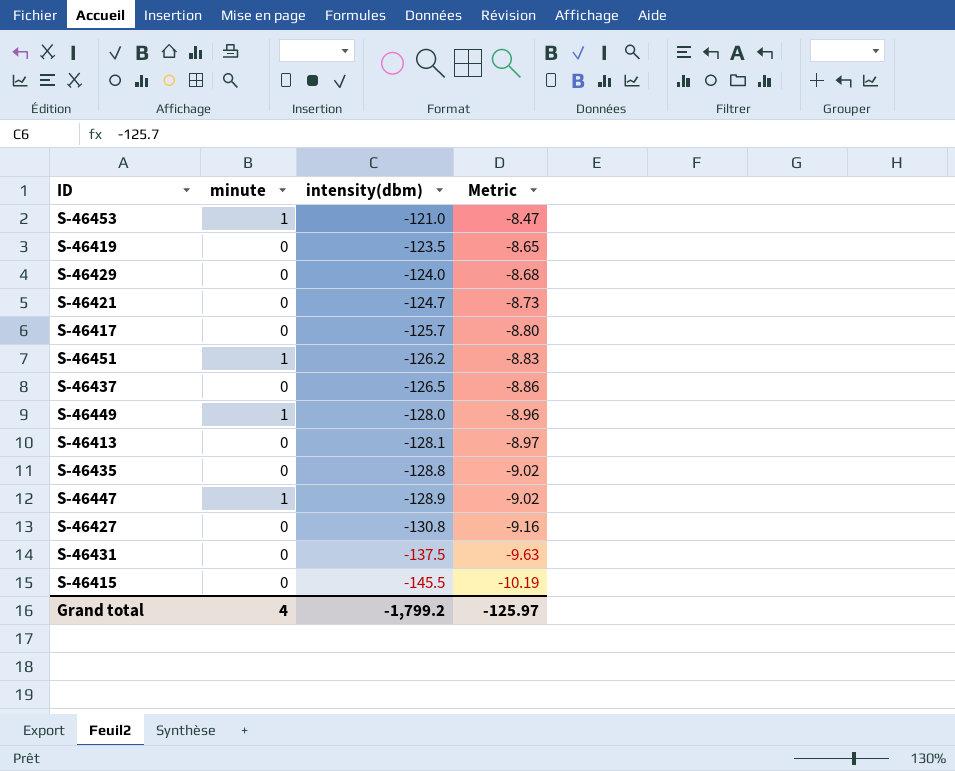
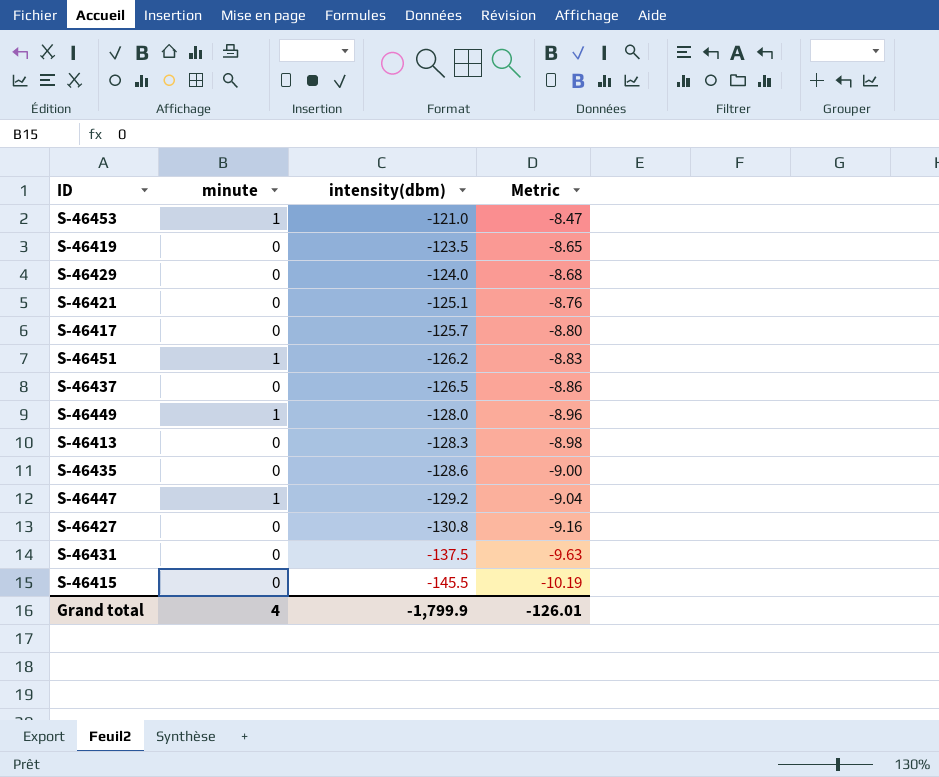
S-46421 | intensity(dbm): -124.7 -> -125.1
S-46421 | Metric: -8.73 -> -8.76
S-46413 | intensity(dbm): -128.1 -> -128.3
S-46413 | Metric: -8.97 -> -8.98
S-46435 | intensity(dbm): -128.8 -> -128.6
S-46435 | Metric: -9.02 -> -9.00
S-46447 | intensity(dbm): -128.9 -> -129.2
S-46447 | Metric: -9.02 -> -9.04
Grand total | intensity(dbm): -1,799.2 -> -1,799.9
Grand total | Metric: -125.97 -> -126.01

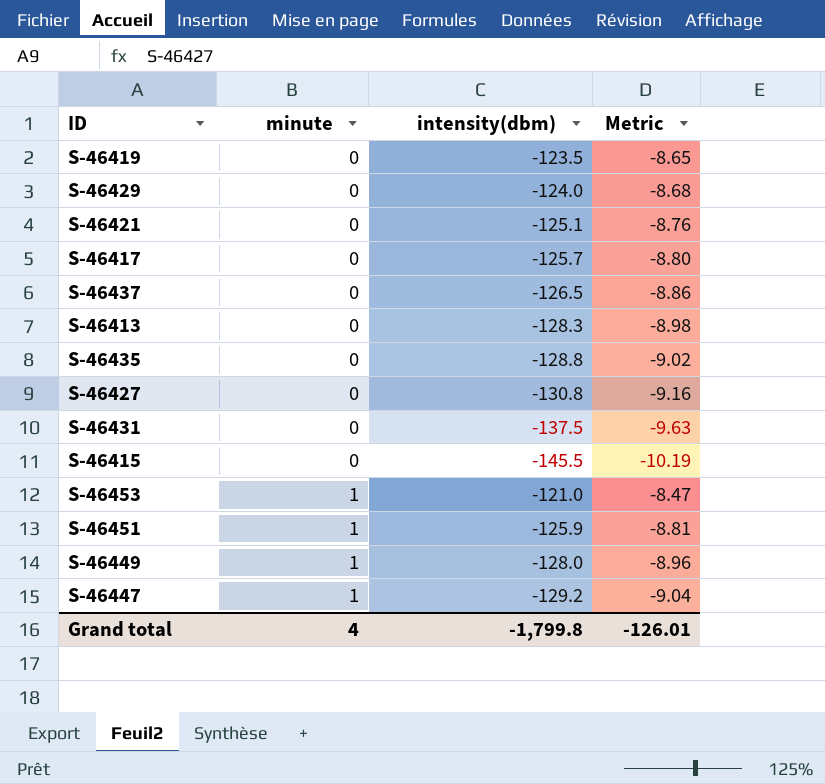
row order: intensity(dbm) descending -> minute ascending
S-46435 | intensity(dbm): -128.6 -> -128.8
S-46435 | Metric: -9.00 -> -9.02
S-46451 | intensity(dbm): -126.2 -> -125.9
S-46451 | Metric: -8.83 -> -8.81
Grand total | intensity(dbm): -1,799.9 -> -1,799.8

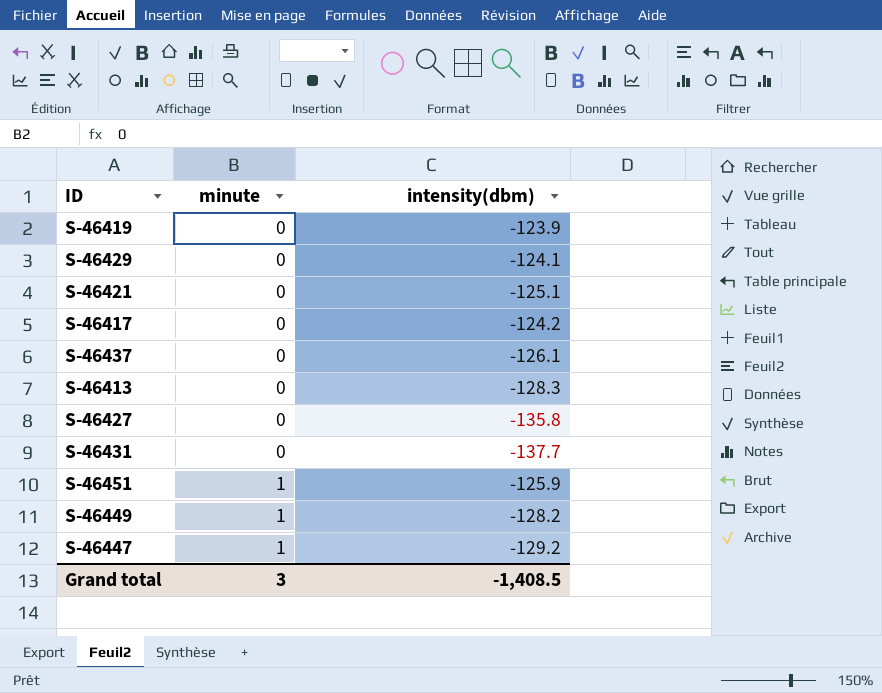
column Metric | formula: [intensity(dbm)] * 0.07 -> none
row S-46435: 0 | -128.8 | -9.02 -> none
row S-46415: 0 | -145.5 | -10.19 -> none
row S-46453: 1 | -121.0 | -8.47 -> none
S-46419 | intensity(dbm): -123.5 -> -123.9
S-46429 | intensity(dbm): -124.0 -> -124.1
S-46417 | intensity(dbm): -125.7 -> -124.2
S-46437 | intensity(dbm): -126.5 -> -126.1
S-46427 | intensity(dbm): -130.8 -> -135.8
S-46431 | intensity(dbm): -137.5 -> -137.7
S-46449 | intensity(dbm): -128.0 -> -128.2
Grand total | minute: 4 -> 3
Grand total | intensity(dbm): -1,799.8 -> -1,408.5

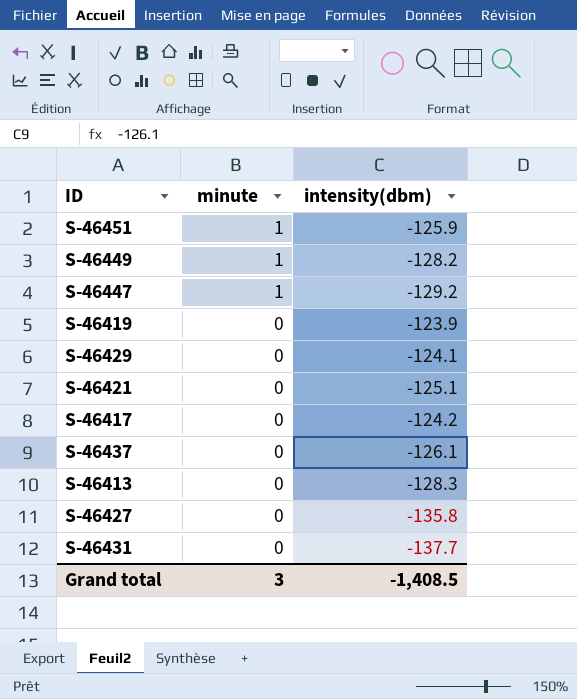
row order: minute ascending -> minute descending

